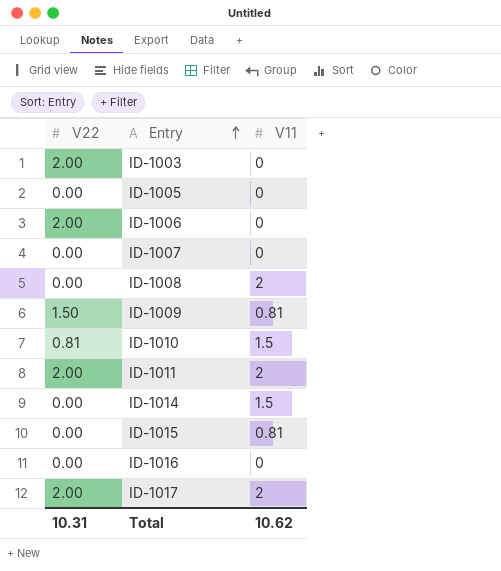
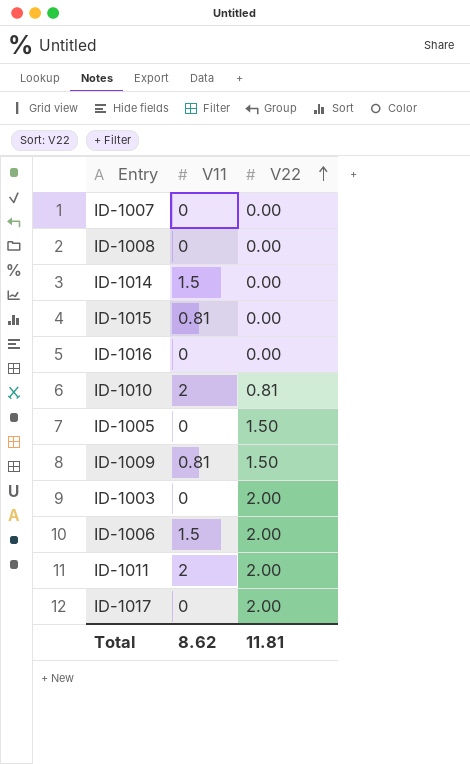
row order: Entry ascending -> V22 ascending
column V22 | position: 1 -> 3
ID-1008 | V11: 2 -> 0
ID-1010 | V11: 1.5 -> 2
ID-1005 | V22: 0.00 -> 1.50
ID-1006 | V11: 0 -> 1.5
ID-1017 | V11: 2 -> 0
Total | V11: 10.62 -> 8.62
Total | V22: 10.31 -> 11.81

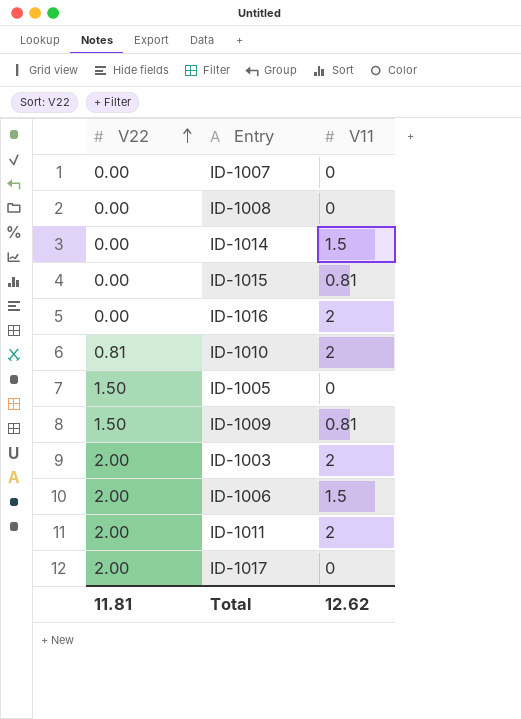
column V22 | position: 3 -> 1
ID-1016 | V11: 0 -> 2
ID-1003 | V11: 0 -> 2
Total | V11: 8.62 -> 12.62

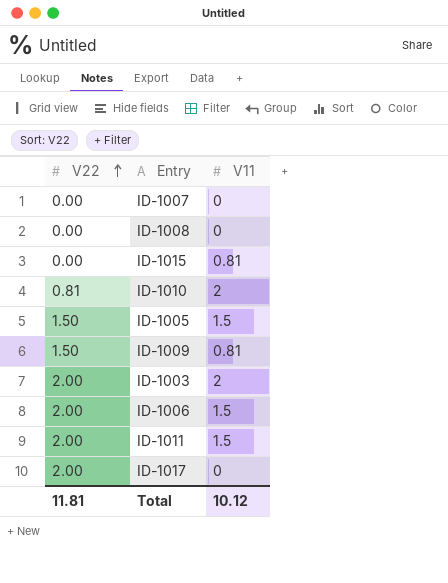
row ID-1014: 0.00 | 1.5 -> none
row ID-1016: 0.00 | 2 -> none
ID-1005 | V11: 0 -> 1.5
ID-1011 | V11: 2 -> 1.5
Total | V11: 12.62 -> 10.12

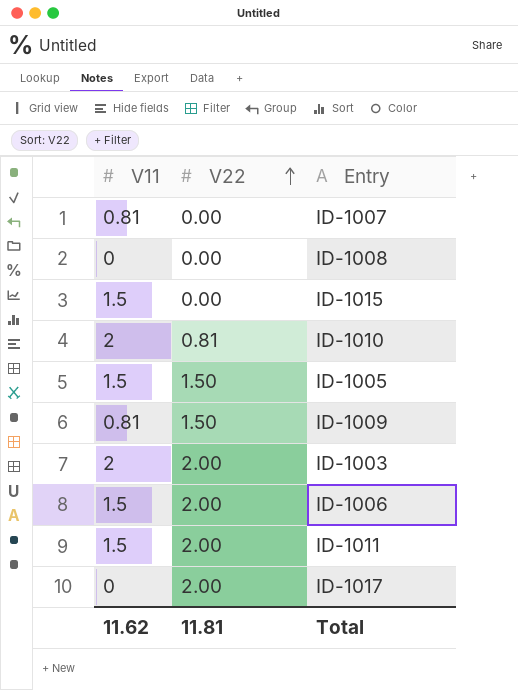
column V11 | position: 3 -> 1
ID-1007 | V11: 0 -> 0.81
ID-1015 | V11: 0.81 -> 1.5
Total | V11: 10.12 -> 11.62

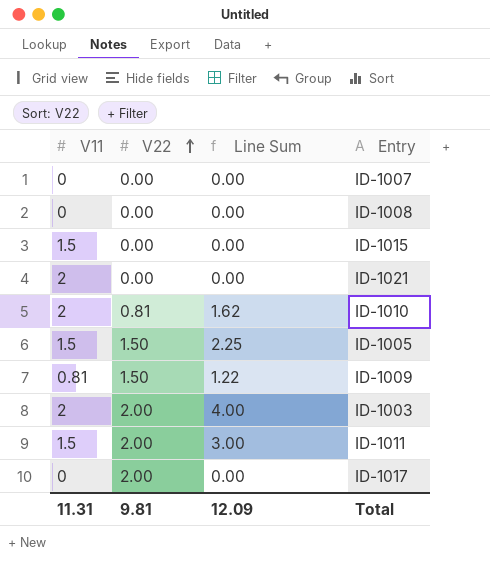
column Line Sum | formula: none -> [V11] * [V22]
row ID-1006: 1.5 | 2.00 -> none
ID-1007 | V11: 0.81 -> 0
row ID-1021: none -> 2 | 0.00 | 0.00
Total | V11: 11.62 -> 11.31
Total | V22: 11.81 -> 9.81

